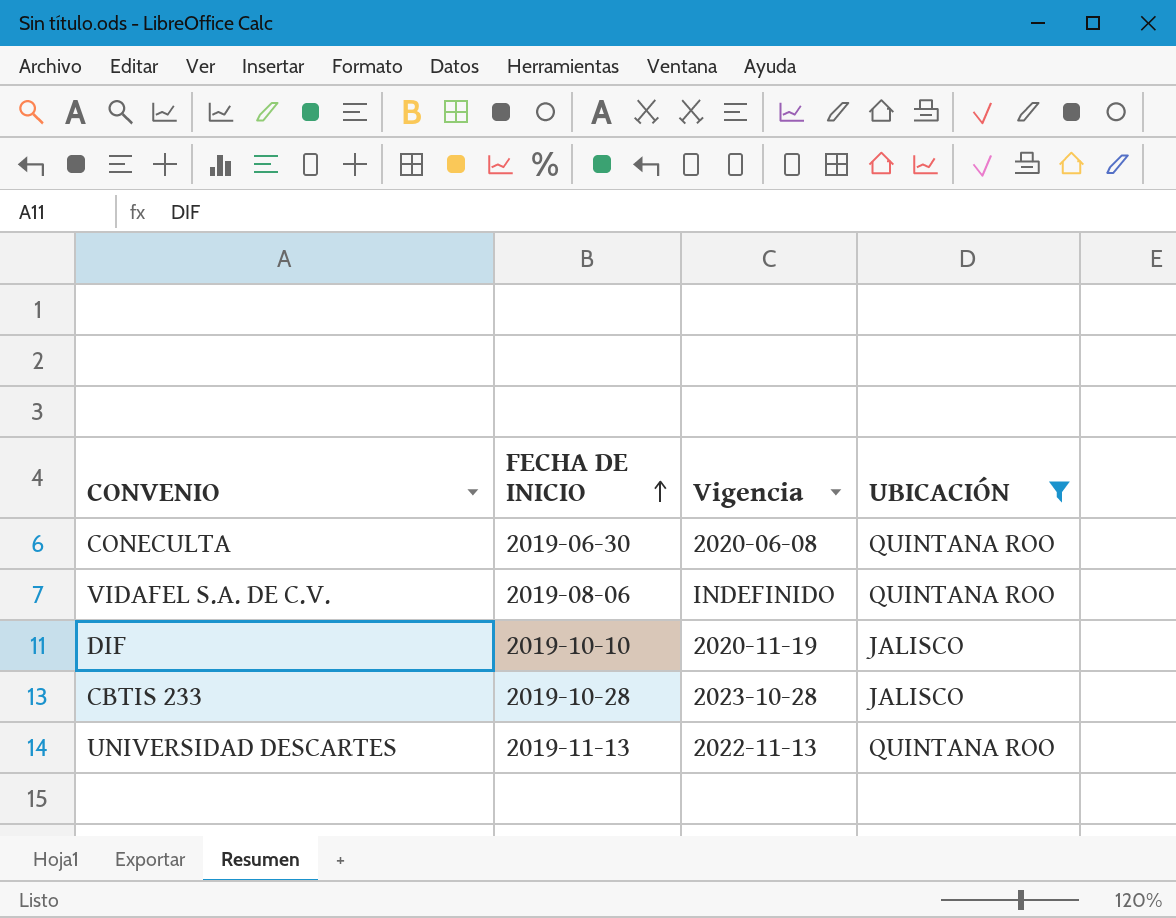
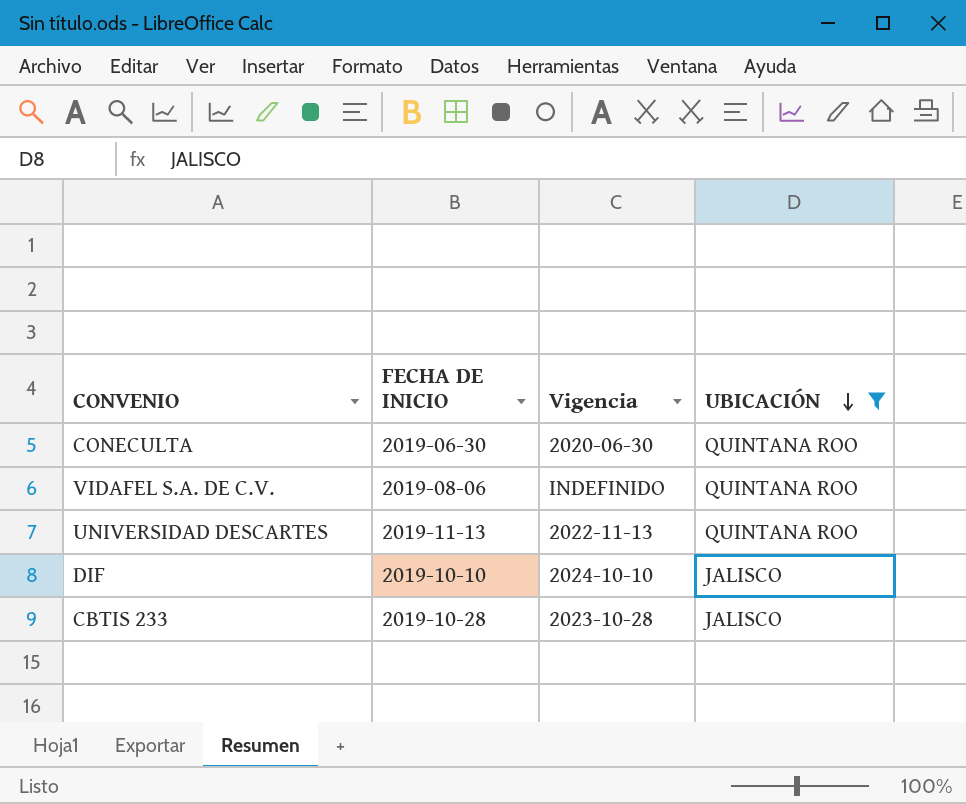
row order: FECHA DE INICIO ascending -> UBICACIÓN descending
CONECULTA | Vigencia: 2020-06-08 -> 2020-06-30
DIF | Vigencia: 2020-11-19 -> 2024-10-10

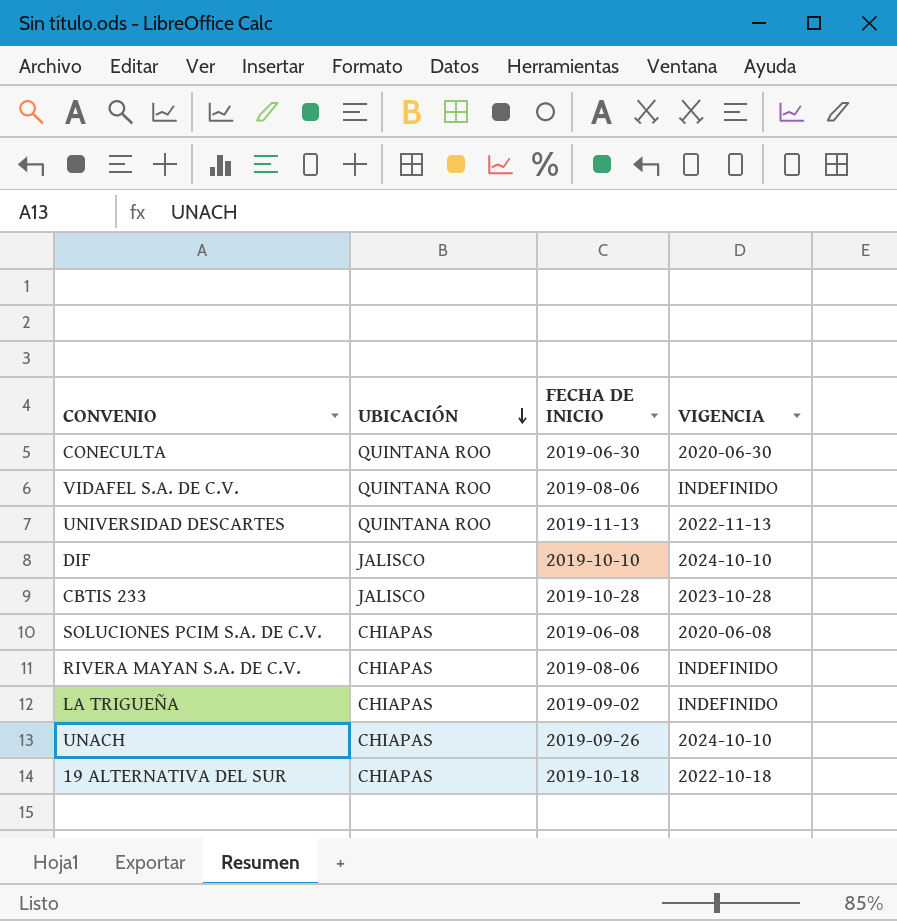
filter: UBICACIÓN != CHIAPAS -> none
column UBICACIÓN | position: 4 -> 2
column name: Vigencia -> VIGENCIA

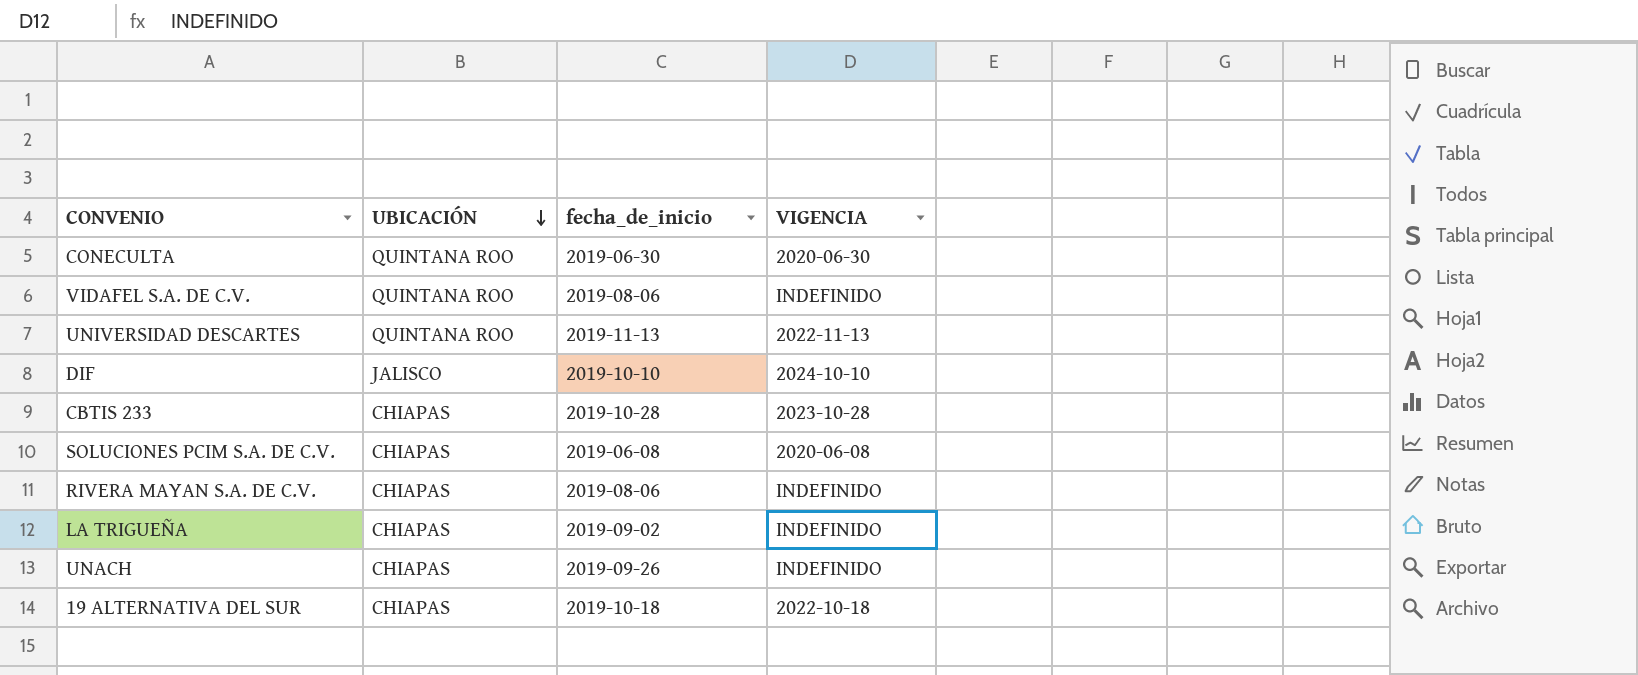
column name: FECHA DE INICIO -> fecha_de_inicio
CBTIS 233 | UBICACIÓN: JALISCO -> CHIAPAS
UNACH | VIGENCIA: 2024-10-10 -> INDEFINIDO

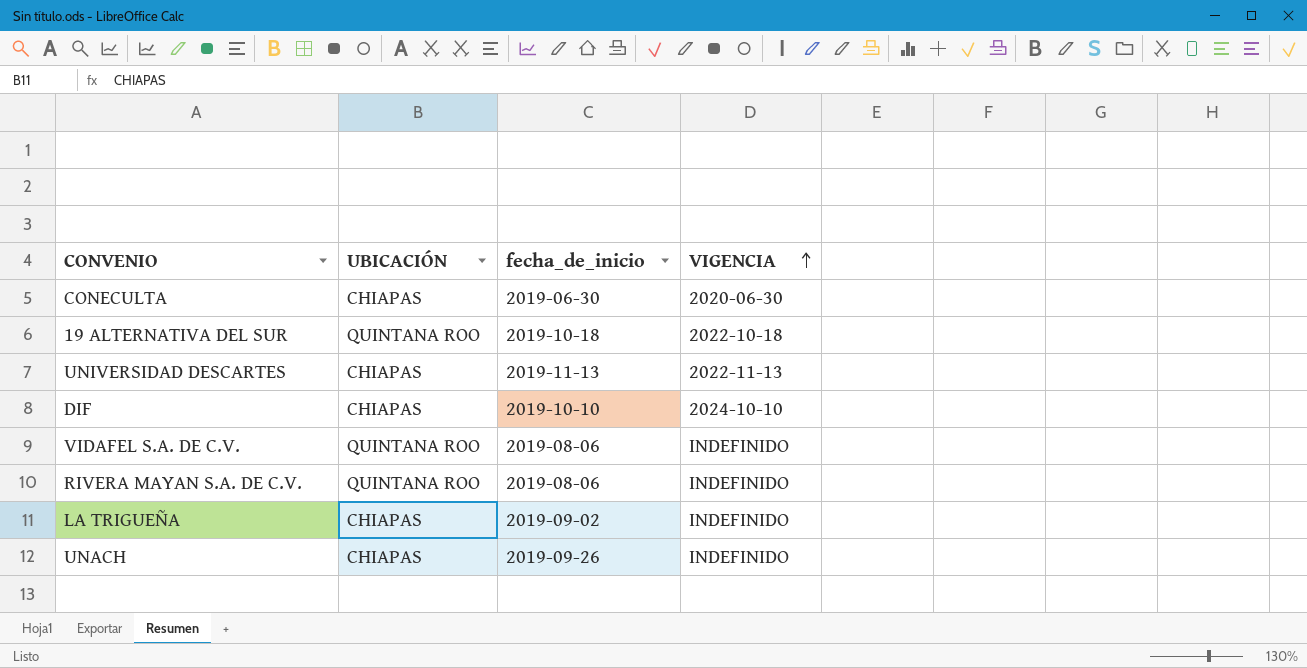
row order: UBICACIÓN descending -> VIGENCIA ascending
row CBTIS 233: CHIAPAS | 2019-10-28 | 2023-10-28 -> none
row SOLUCIONES PCIM S.A. DE C.V.: CHIAPAS | 2019-06-08 | 2020-06-08 -> none
CONECULTA | UBICACIÓN: QUINTANA ROO -> CHIAPAS
19 ALTERNATIVA DEL SUR | UBICACIÓN: CHIAPAS -> QUINTANA ROO
UNIVERSIDAD DESCARTES | UBICACIÓN: QUINTANA ROO -> CHIAPAS
DIF | UBICACIÓN: JALISCO -> CHIAPAS
RIVERA MAYAN S.A. DE C.V. | UBICACIÓN: CHIAPAS -> QUINTANA ROO

